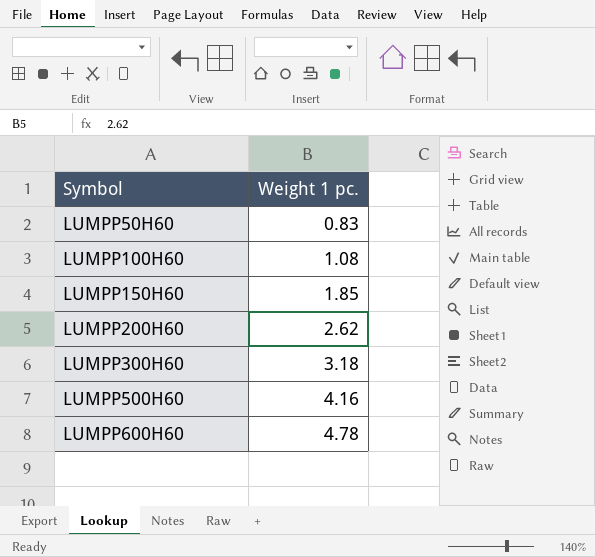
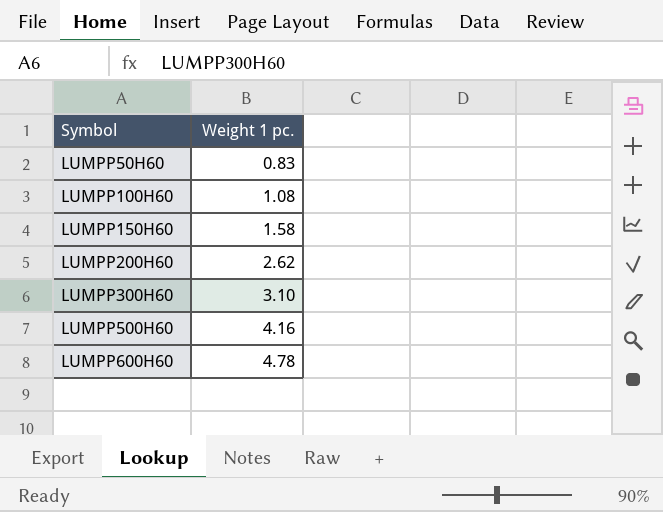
LUMPP150H60 | Weight 1 pc.: 1.85 -> 1.58
LUMPP300H60 | Weight 1 pc.: 3.18 -> 3.10

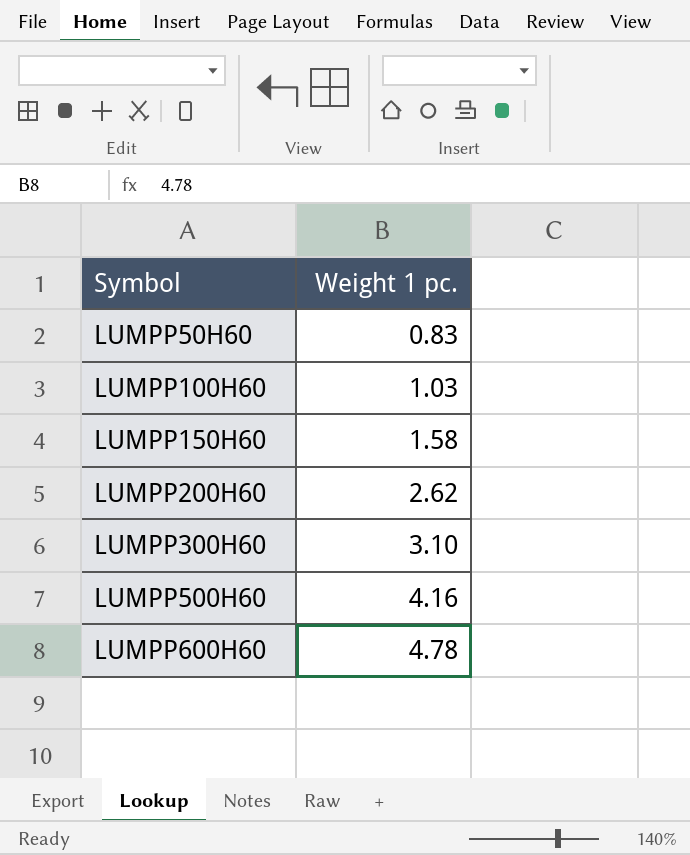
LUMPP100H60 | Weight 1 pc.: 1.08 -> 1.03

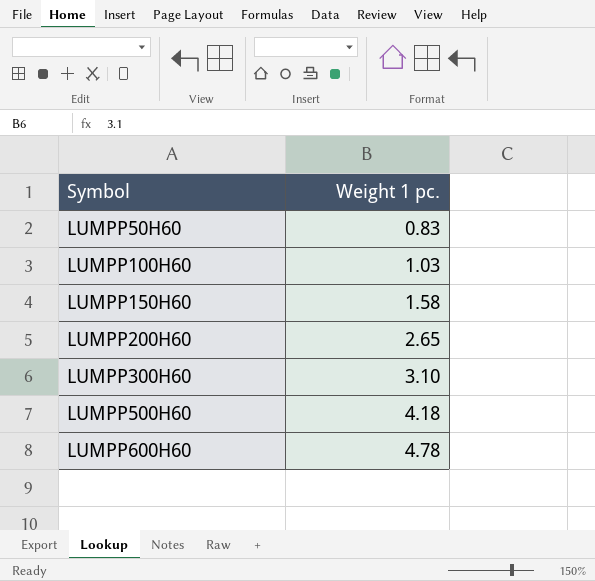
LUMPP200H60 | Weight 1 pc.: 2.62 -> 2.65
LUMPP500H60 | Weight 1 pc.: 4.16 -> 4.18

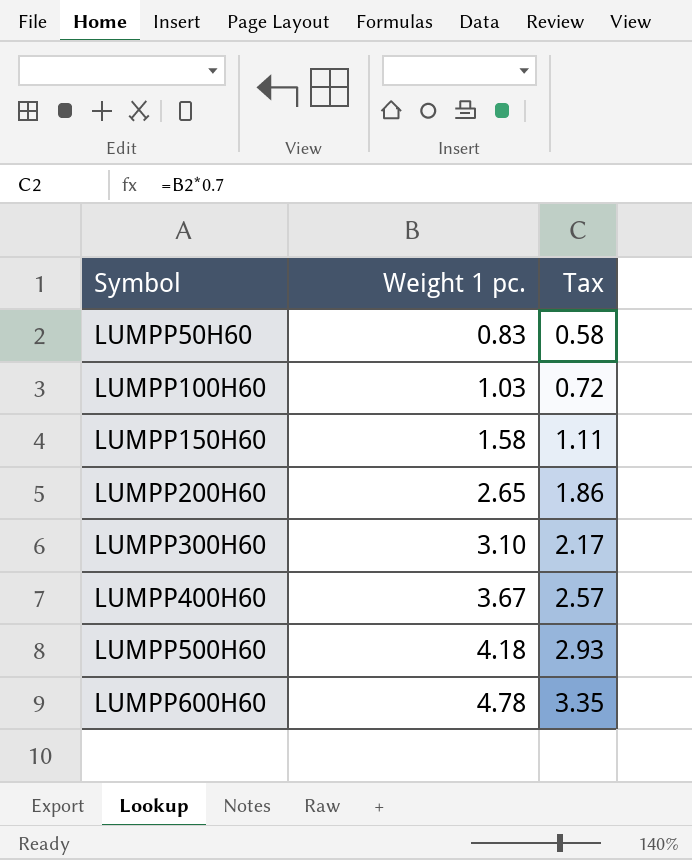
column Tax | formula: none -> [Weight 1 pc.] * 0.7
row LUMPP400H60: none -> 3.67 | 2.57

